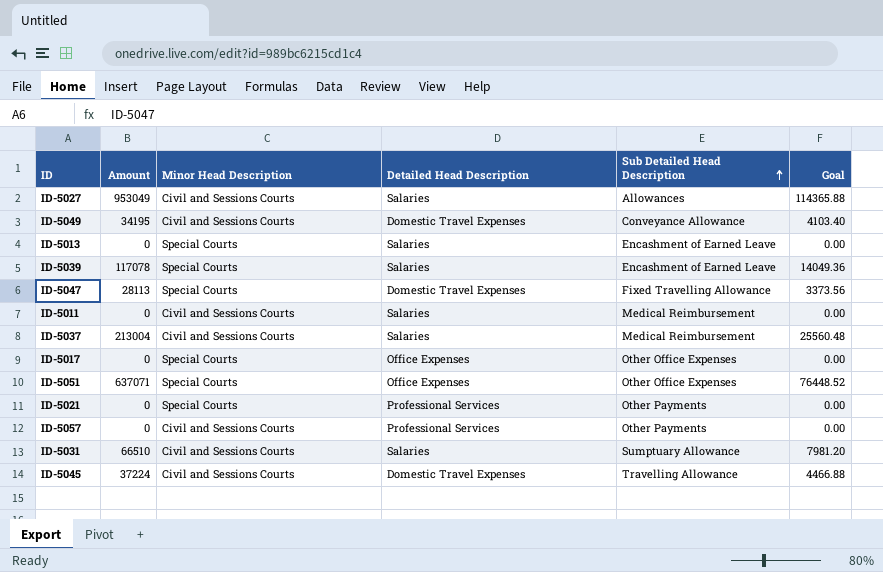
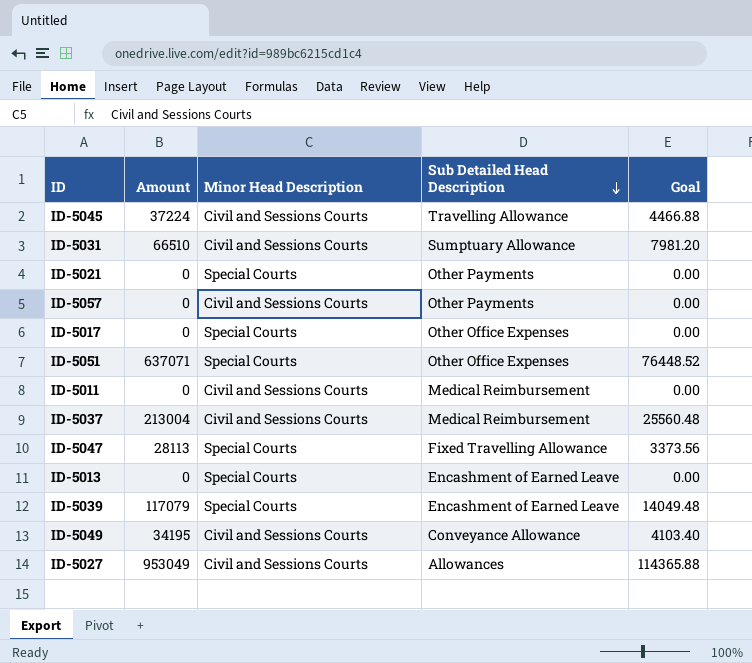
row order: Sub Detailed Head Description ascending -> Sub Detailed Head Description descending
column Detailed Head Description | position: 4 -> none
ID-5039 | Amount: 117078 -> 117079
ID-5039 | Goal: 14049.36 -> 14049.48

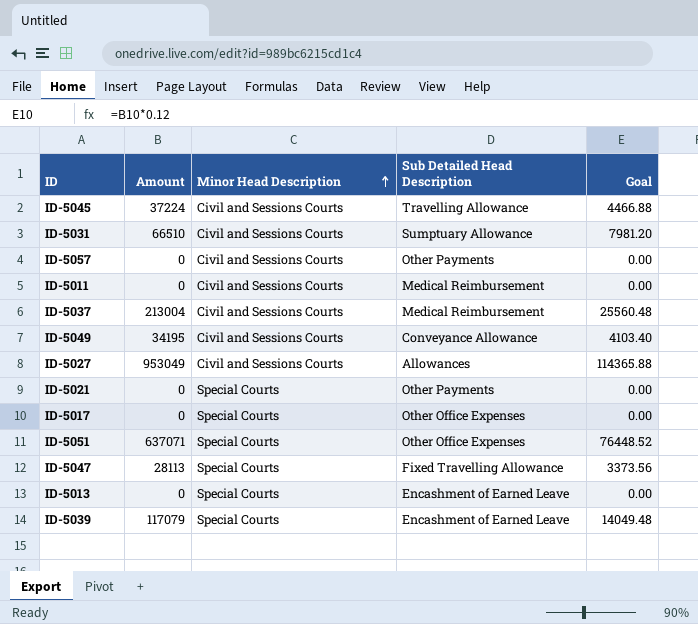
row order: Sub Detailed Head Description descending -> Minor Head Description ascending

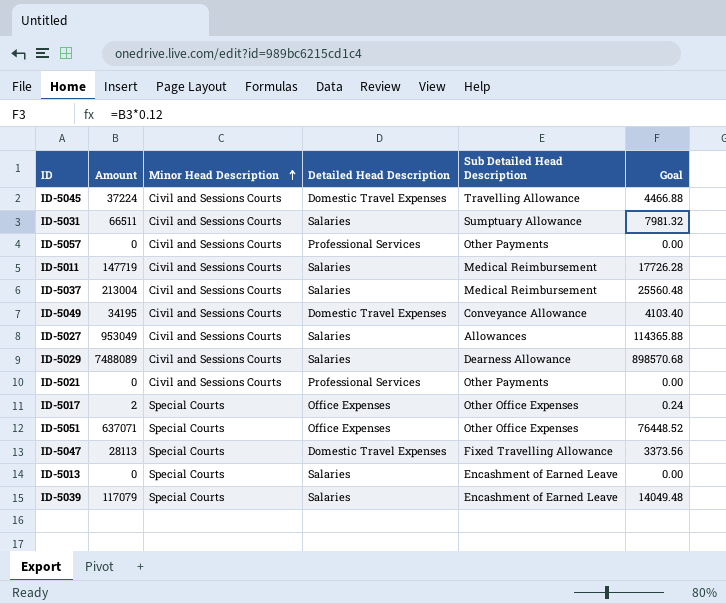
column Detailed Head Description | position: none -> 4
ID-5031 | Amount: 66510 -> 66511
ID-5031 | Goal: 7981.20 -> 7981.32
ID-5011 | Amount: 0 -> 147719
ID-5011 | Goal: 0.00 -> 17726.28
row ID-5029: none -> 7488089 | Civil and Sessions Courts | Salaries | Dearness Allowance | 898570.68
ID-5021 | Minor Head Description: Special Courts -> Civil and Sessions Courts
ID-5017 | Amount: 0 -> 2
ID-5017 | Goal: 0.00 -> 0.24

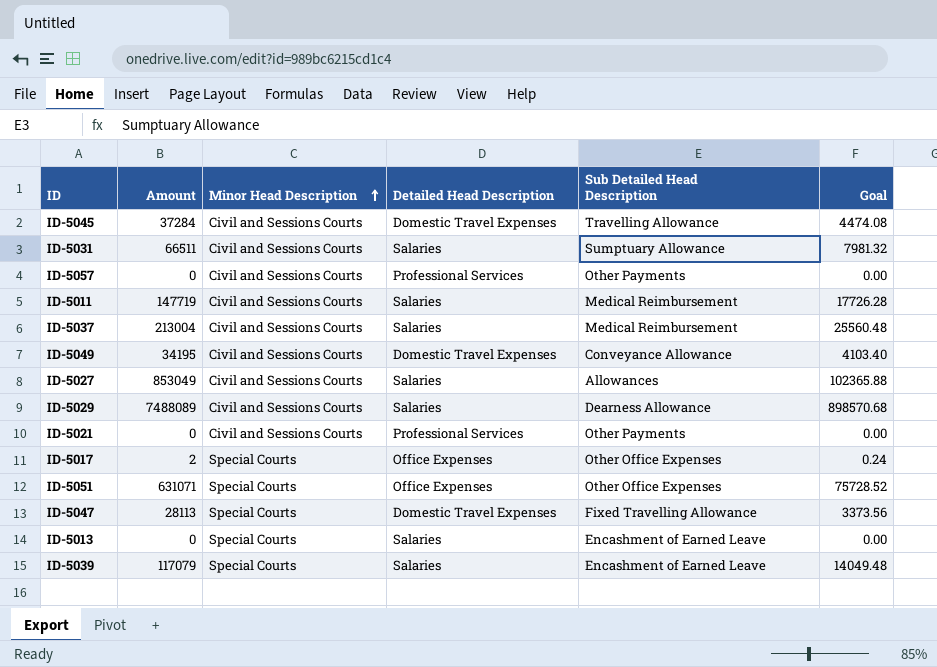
ID-5045 | Amount: 37224 -> 37284
ID-5045 | Goal: 4466.88 -> 4474.08
ID-5027 | Amount: 953049 -> 853049
ID-5027 | Goal: 114365.88 -> 102365.88
ID-5051 | Amount: 637071 -> 631071
ID-5051 | Goal: 76448.52 -> 75728.52

